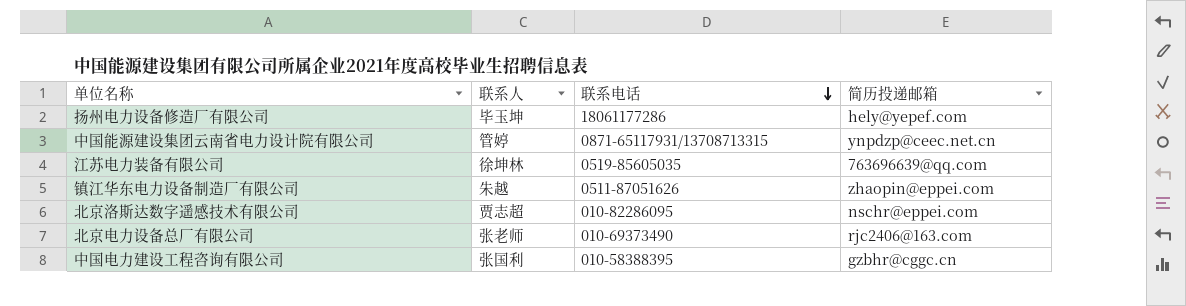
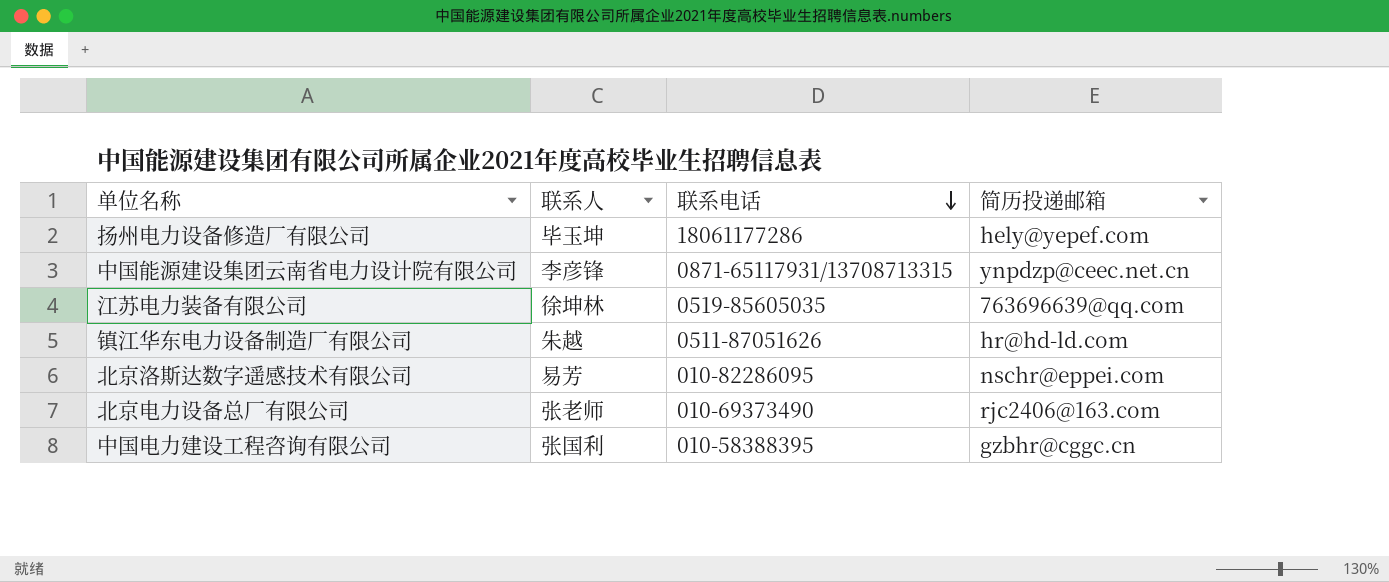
中国能源建设集团云南省电力设计院有限公司 | 联系人: 管婷 -> 李彦锋
镇江华东电力设备制造厂有限公司 | 简历投递邮箱: zhaopin@eppei.com -> hr@hd-ld.com
北京洛斯达数字遥感技术有限公司 | 联系人: 贾志超 -> 易芳

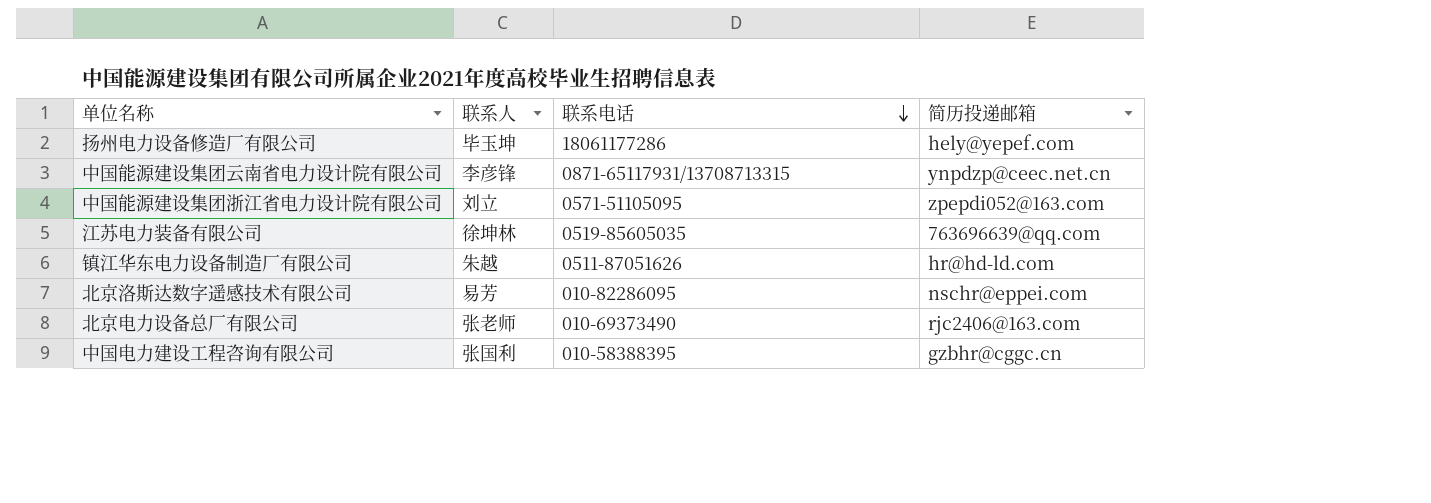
row 中国能源建设集团浙江省电力设计院有限公司: none -> 刘立 | 0571-51105095 | zpepdi052@163.com

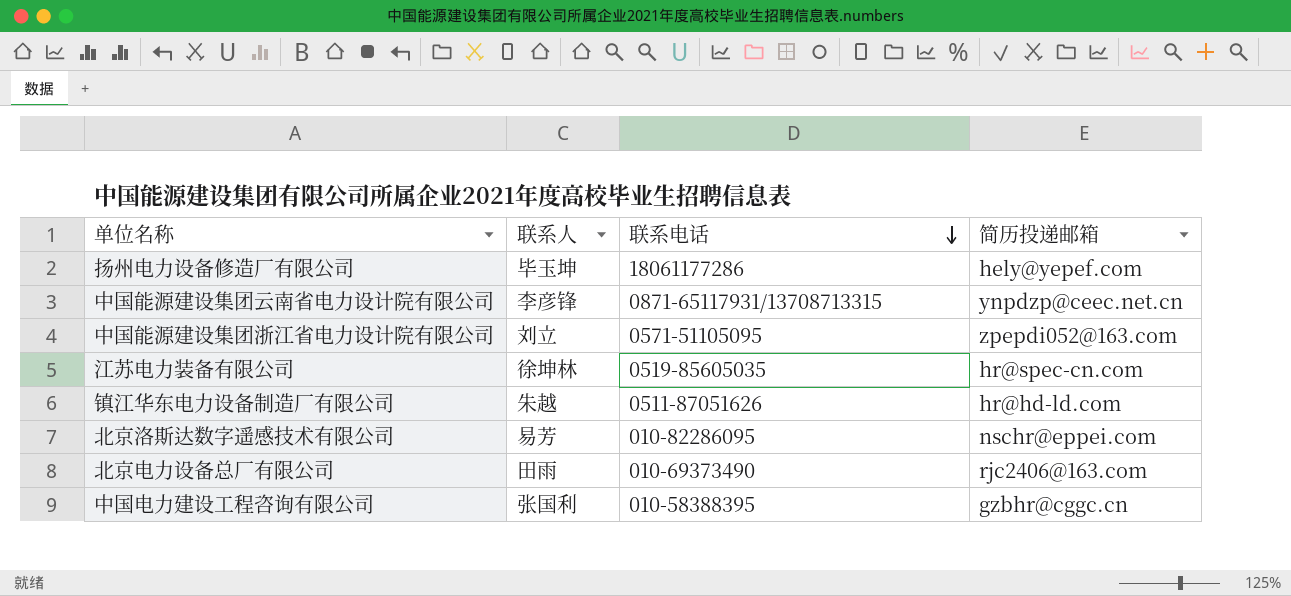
江苏电力装备有限公司 | 简历投递邮箱: 763696639@qq.com -> hr@spec-cn.com
北京电力设备总厂有限公司 | 联系人: 张老师 -> 田雨

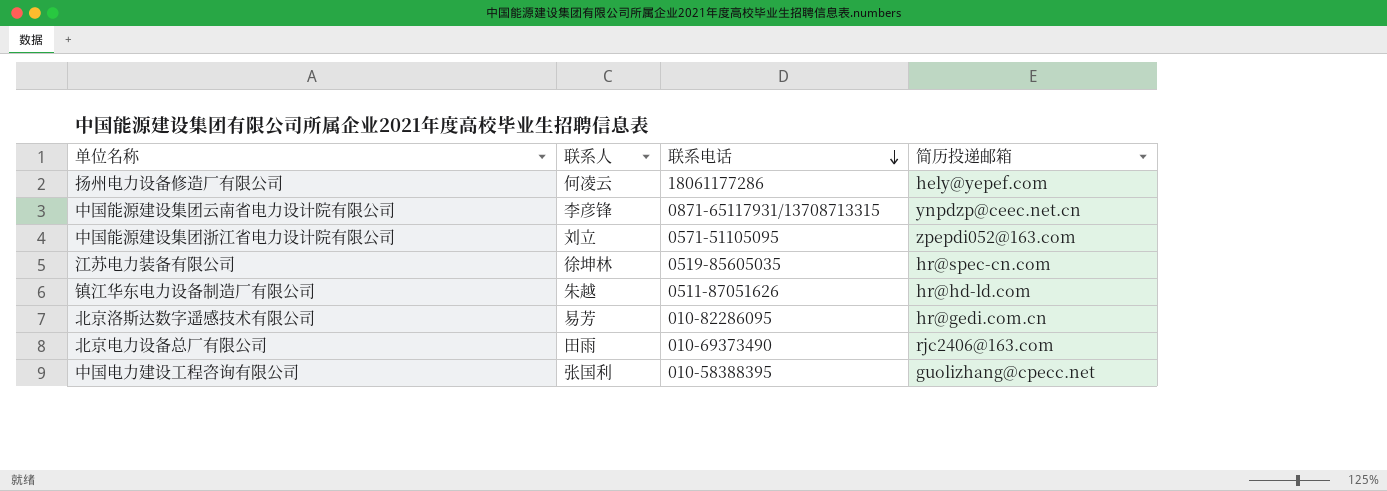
扬州电力设备修造厂有限公司 | 联系人: 毕玉坤 -> 何凌云
北京洛斯达数字遥感技术有限公司 | 简历投递邮箱: nschr@eppei.com -> hr@gedi.com.cn
中国电力建设工程咨询有限公司 | 简历投递邮箱: gzbhr@cggc.cn -> guolizhang@cpecc.net

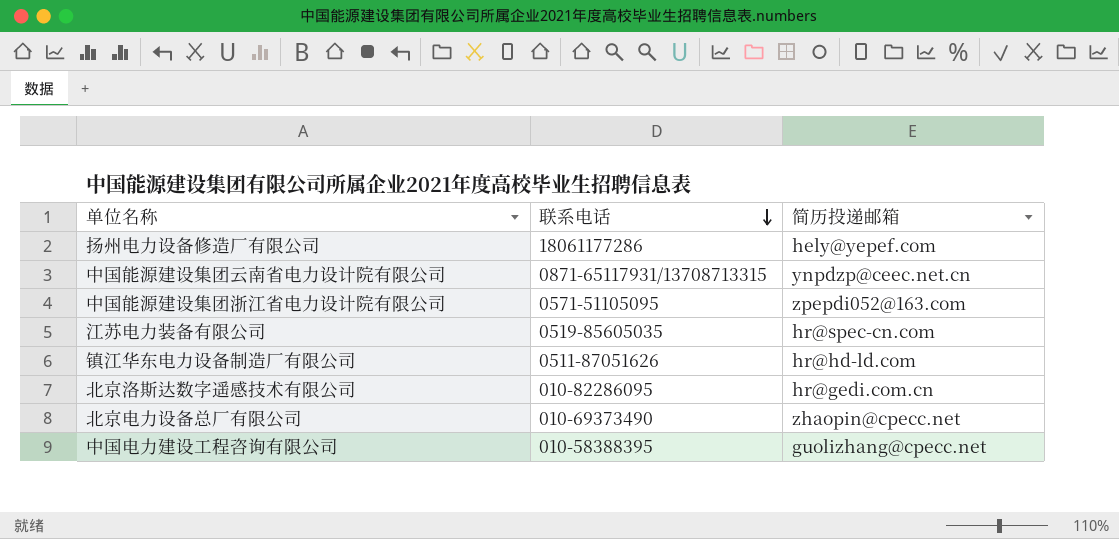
column 联系人 | position: 2 -> none
北京电力设备总厂有限公司 | 简历投递邮箱: rjc2406@163.com -> zhaopin@cpecc.net

